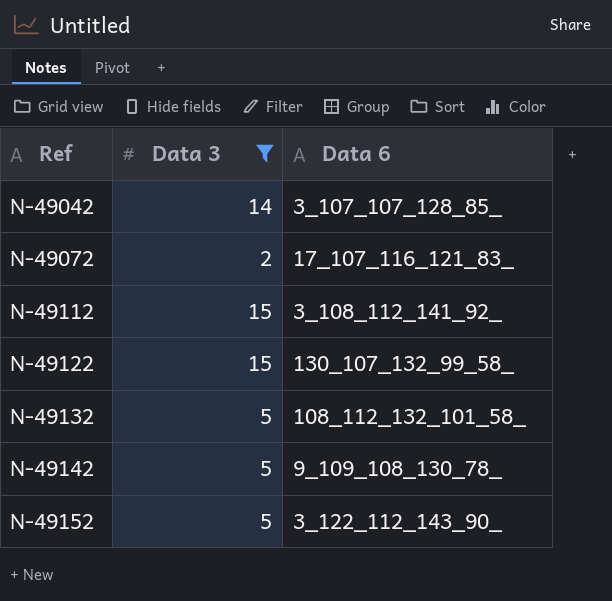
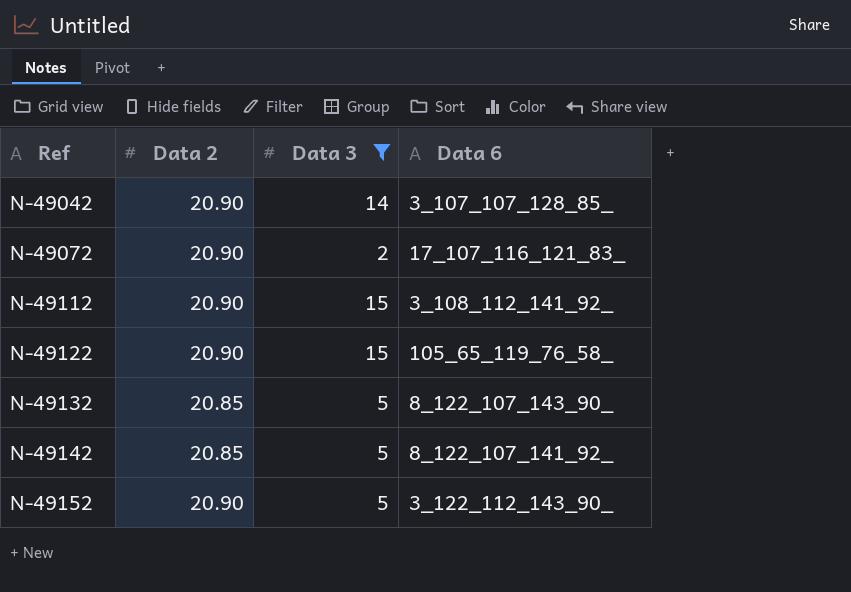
column Data 2 | position: none -> 2
N-49122 | Data 6: 130_107_132_99_58_ -> 105_65_119_76_58_
N-49132 | Data 6: 108_112_132_101_58_ -> 8_122_107_143_90_
N-49142 | Data 6: 9_109_108_130_78_ -> 8_122_107_141_92_

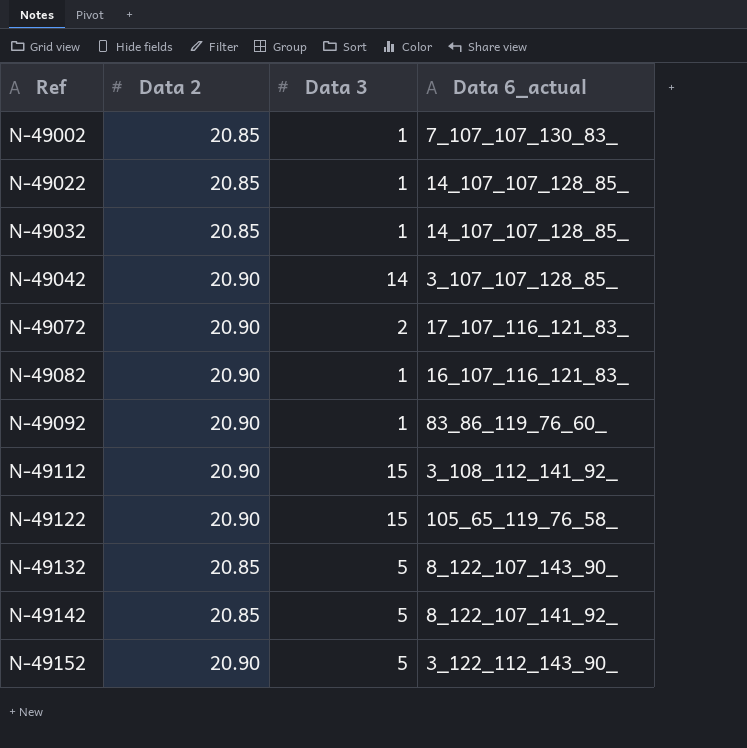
filter: Data 3 != 1 -> none
column name: Data 6 -> Data 6_actual

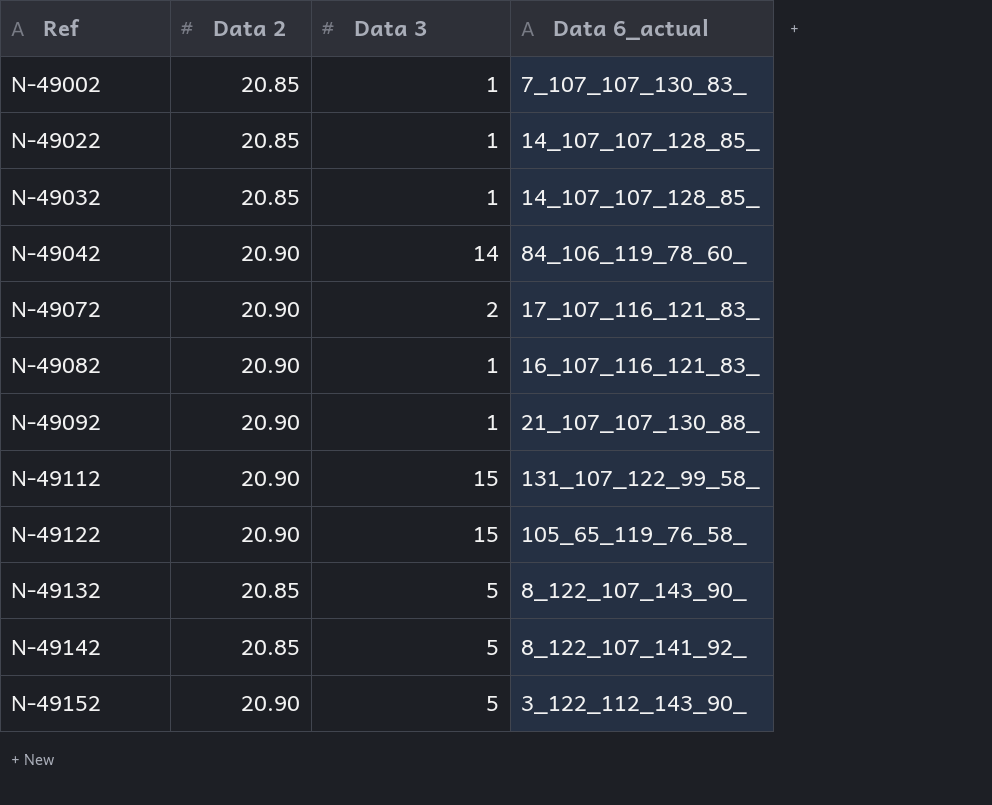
N-49042 | Data 6_actual: 3_107_107_128_85_ -> 84_106_119_78_60_
N-49092 | Data 6_actual: 83_86_119_76_60_ -> 21_107_107_130_88_
N-49112 | Data 6_actual: 3_108_112_141_92_ -> 131_107_122_99_58_

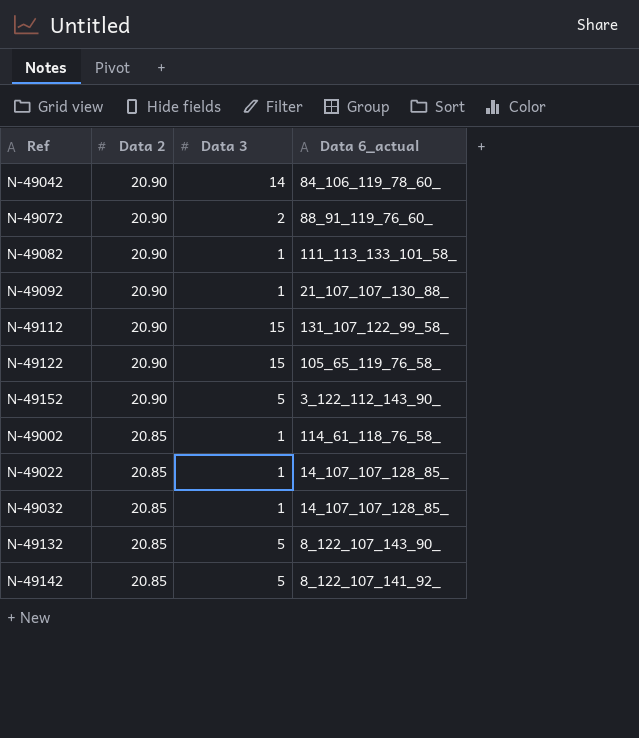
row order: Ref ascending -> Data 2 descending
N-49072 | Data 6_actual: 17_107_116_121_83_ -> 88_91_119_76_60_
N-49082 | Data 6_actual: 16_107_116_121_83_ -> 111_113_133_101_58_
N-49002 | Data 6_actual: 7_107_107_130_83_ -> 114_61_118_76_58_

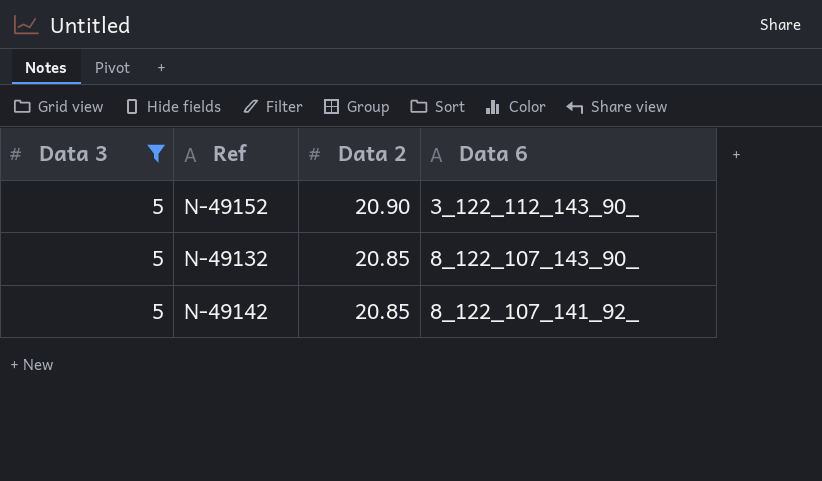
filter: none -> Data 3 = 5
column Data 3 | position: 3 -> 1
column name: Data 6_actual -> Data 6

